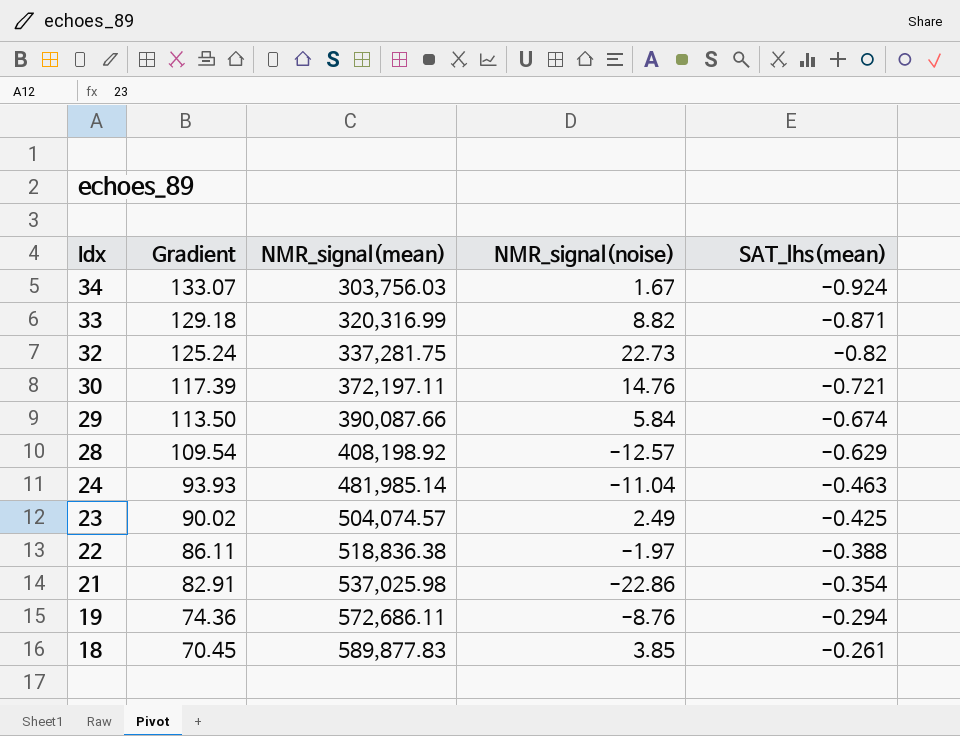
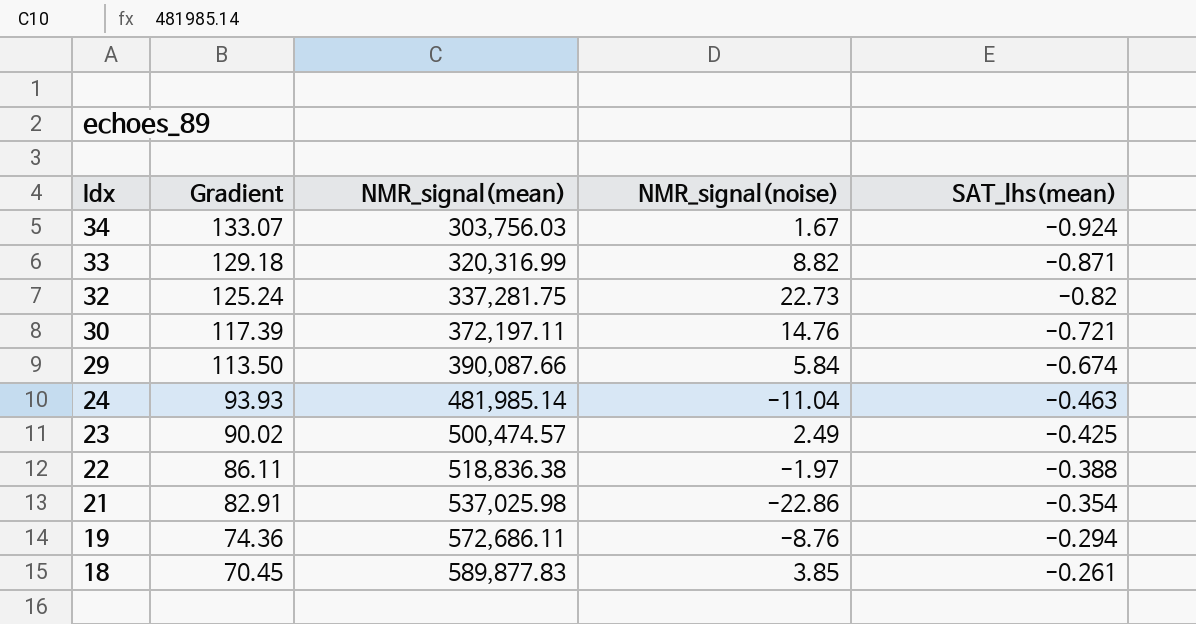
row 28: 109.54 | 408,198.92 | -12.57 | -0.629 -> none
23 | NMR_signal(mean): 504,074.57 -> 500,474.57

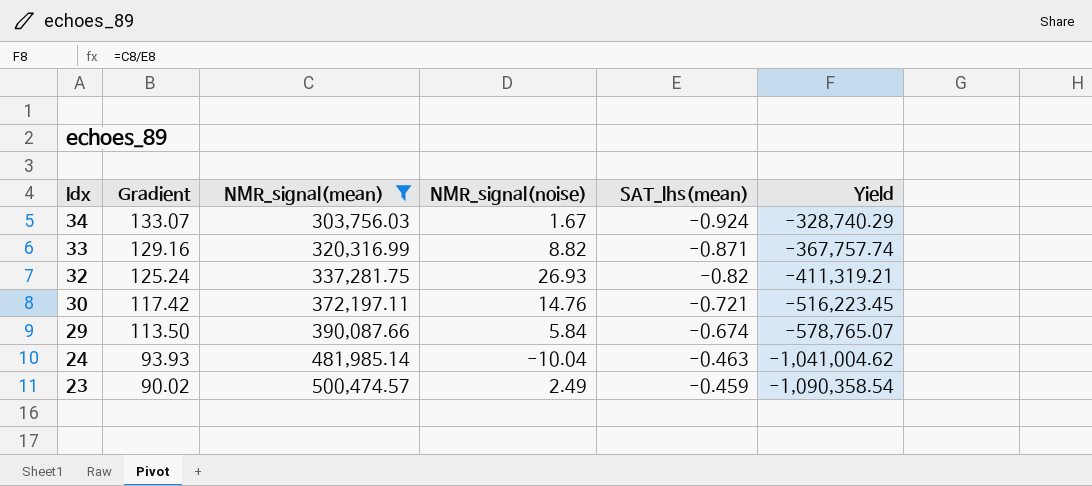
filter: none -> NMR_signal(mean) <= 500,474.57
column Yield | formula: none -> [NMR_signal(mean)] / [SAT_lhs(mean)]
33 | Gradient: 129.18 -> 129.16
32 | NMR_signal(noise): 22.73 -> 26.93
30 | Gradient: 117.39 -> 117.42
24 | NMR_signal(noise): -11.04 -> -10.04
23 | SAT_lhs(mean): -0.425 -> -0.459

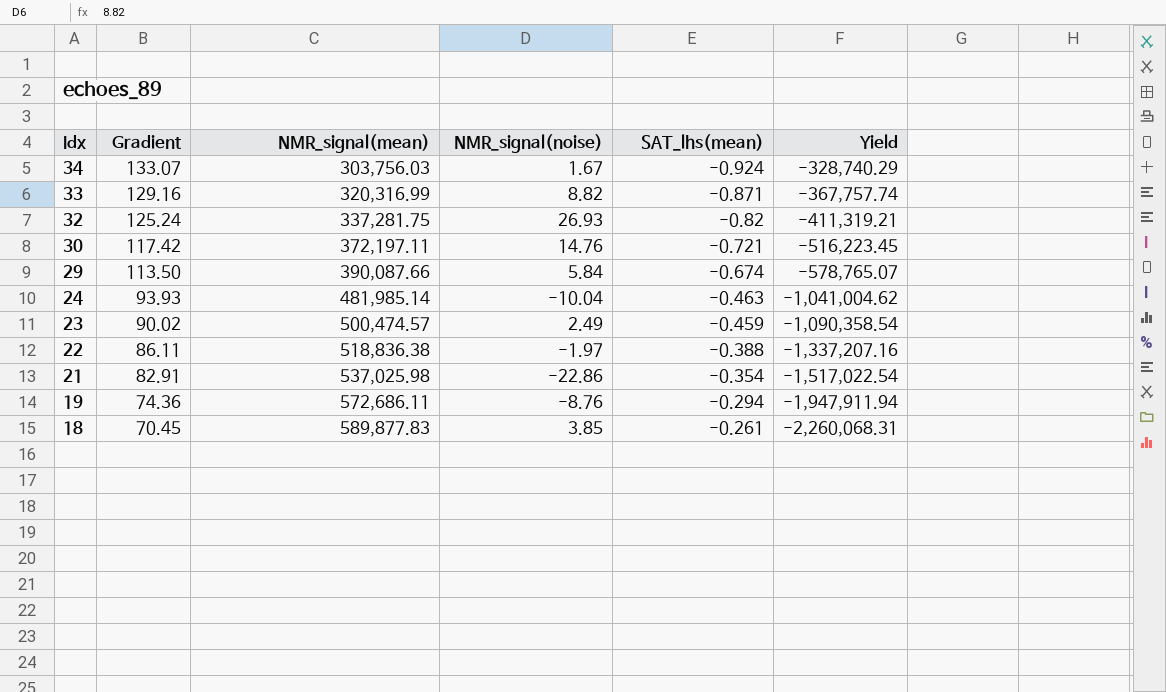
filter: NMR_signal(mean) <= 500,474.57 -> none

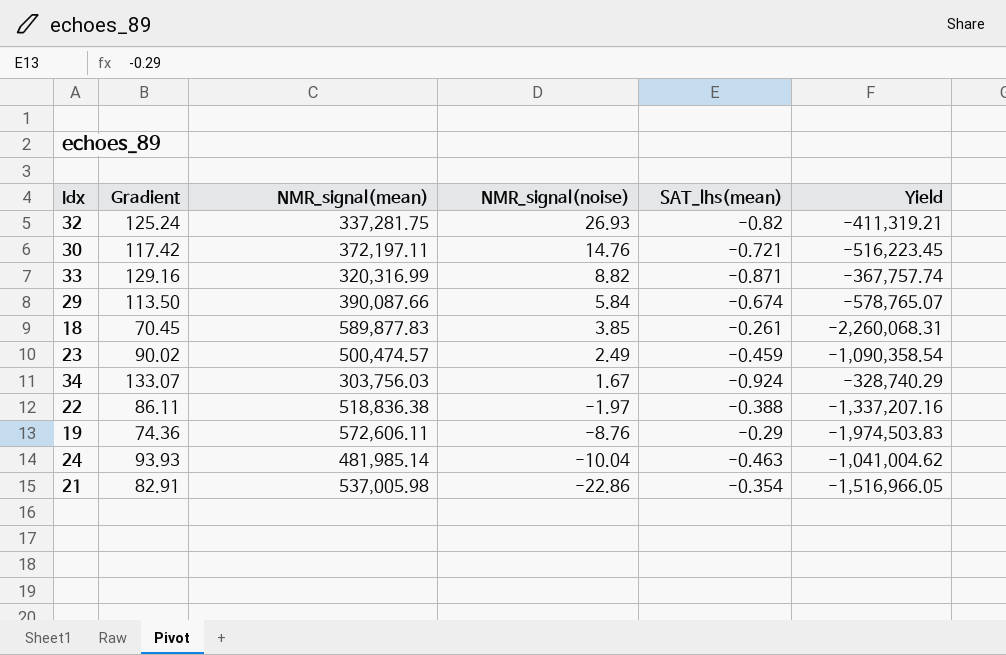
row order: Idx descending -> NMR_signal(noise) descending
19 | NMR_signal(mean): 572,686.11 -> 572,606.11
19 | SAT_lhs(mean): -0.294 -> -0.29
19 | Yield: -1,947,911.94 -> -1,974,503.83
21 | NMR_signal(mean): 537,025.98 -> 537,005.98
21 | Yield: -1,517,022.54 -> -1,516,966.05

